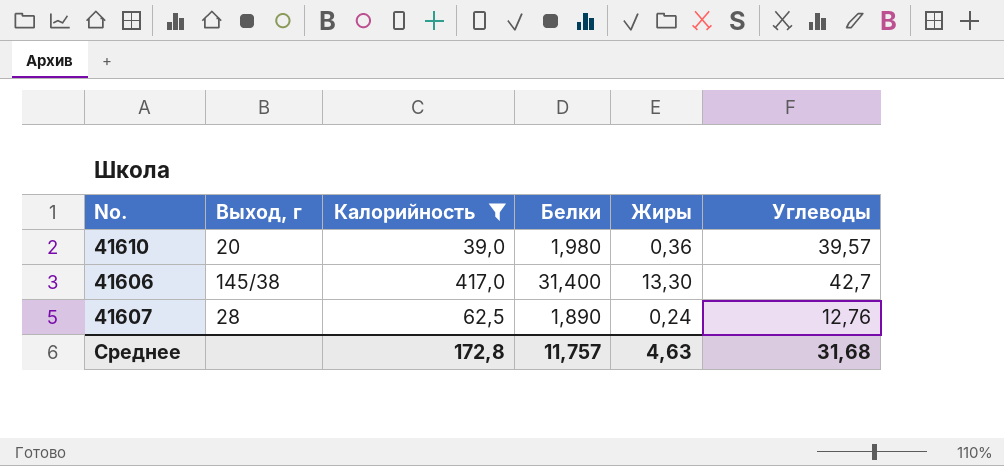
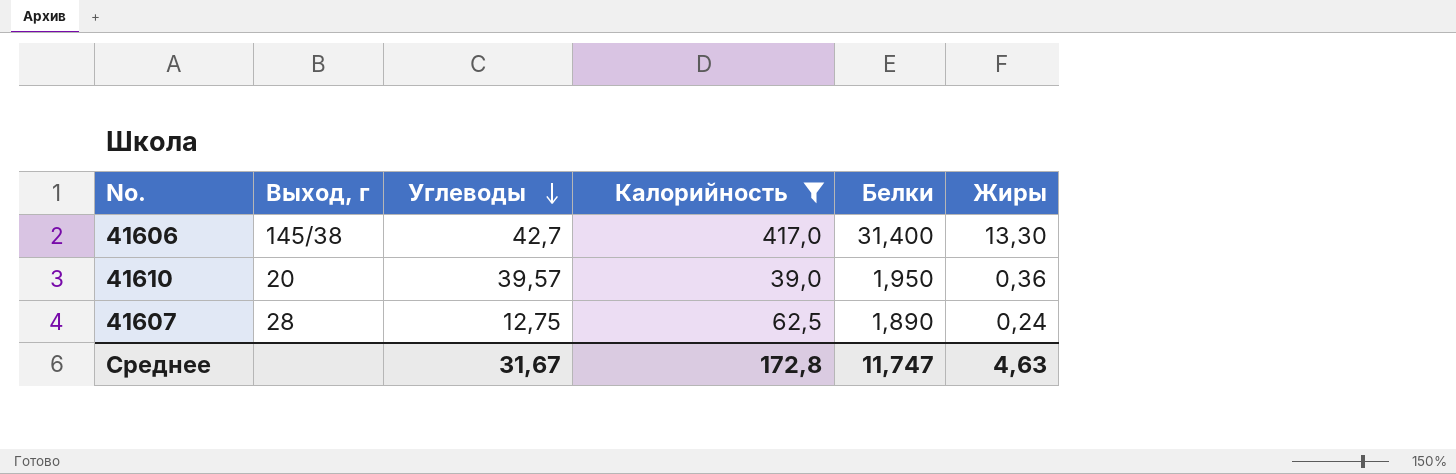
row order: none -> Углеводы descending
column Углеводы | position: 6 -> 3
41610 | Белки: 1,980 -> 1,950
41607 | Углеводы: 12,76 -> 12,75
Среднее | Углеводы: 31,68 -> 31,67
Среднее | Белки: 11,757 -> 11,747

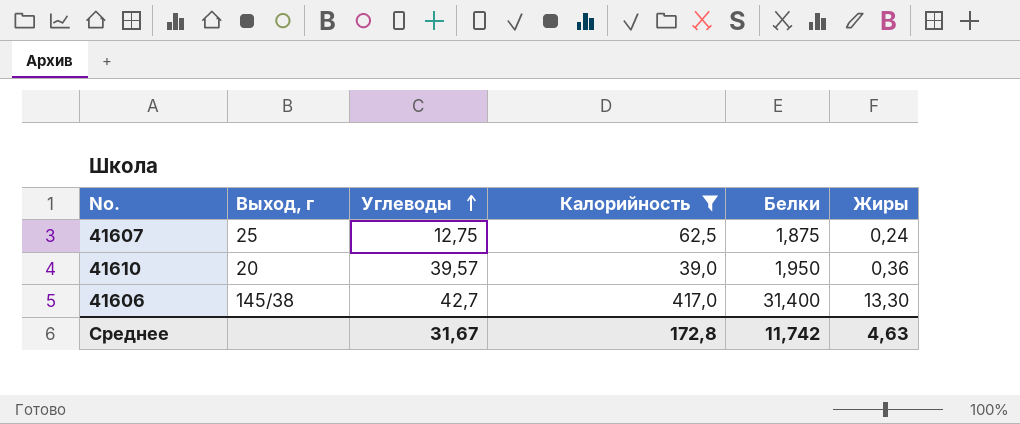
row order: Углеводы descending -> Углеводы ascending
41607 | Выход, г: 28 -> 25
41607 | Белки: 1,890 -> 1,875
Среднее | Белки: 11,747 -> 11,742

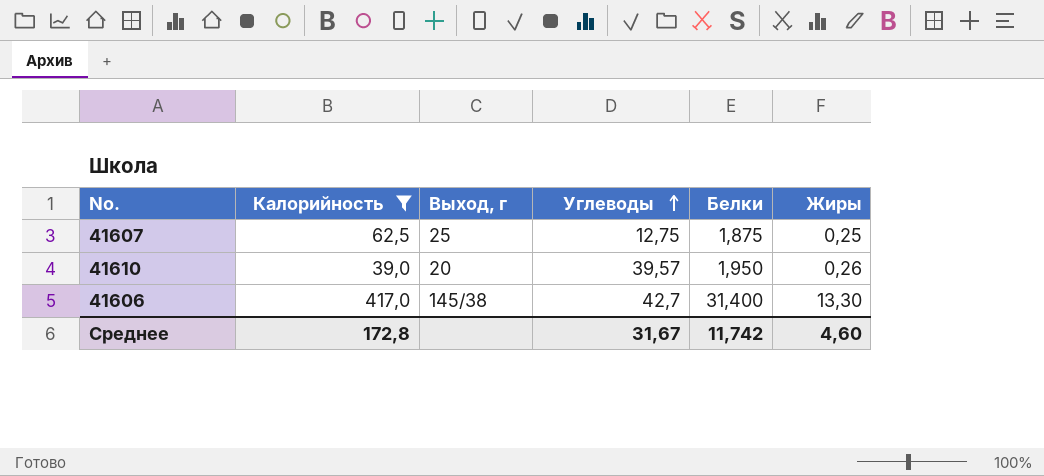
column Калорийность | position: 4 -> 2
41607 | Жиры: 0,24 -> 0,25
41610 | Жиры: 0,36 -> 0,26
Среднее | Жиры: 4,63 -> 4,60

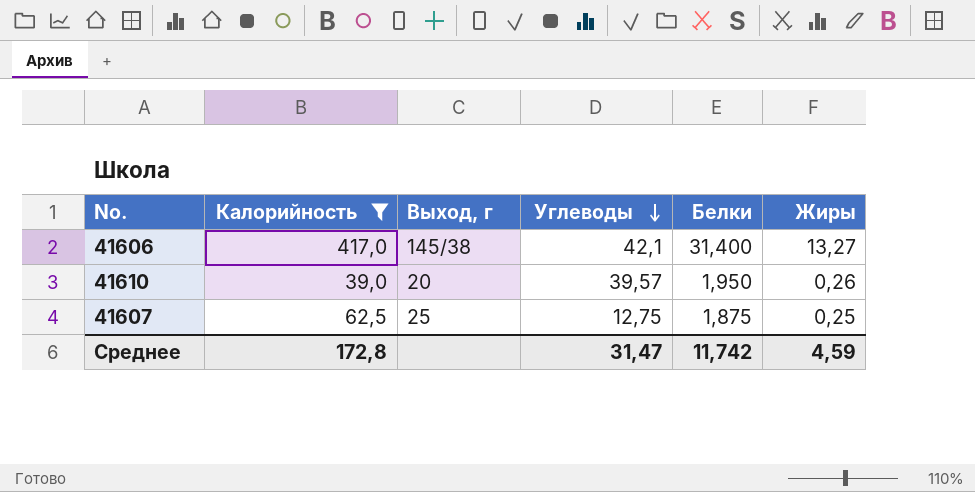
row order: Углеводы ascending -> Углеводы descending
41606 | Углеводы: 42,7 -> 42,1
41606 | Жиры: 13,30 -> 13,27
Среднее | Углеводы: 31,67 -> 31,47
Среднее | Жиры: 4,60 -> 4,59

